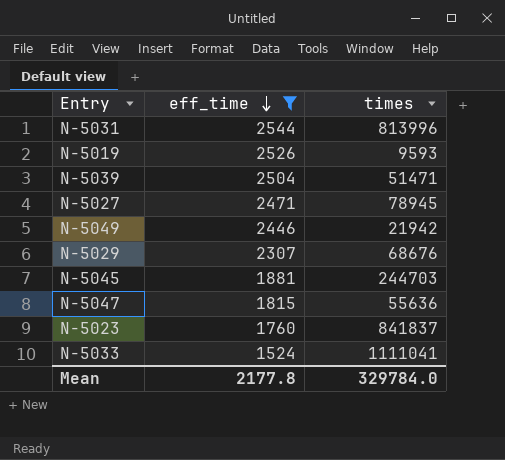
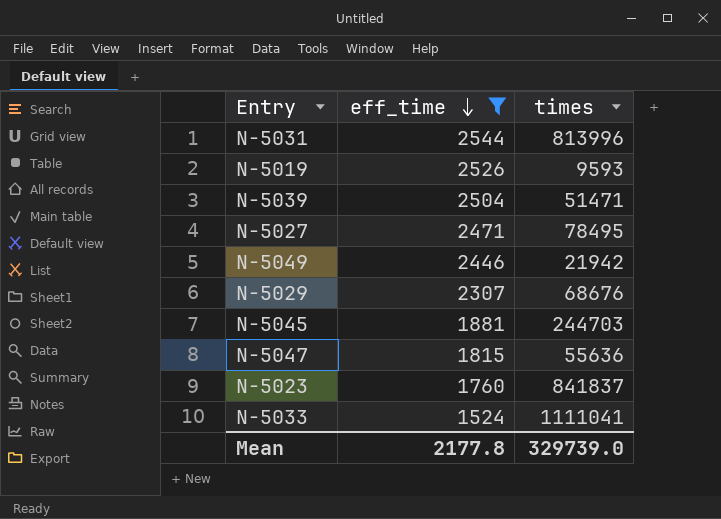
N-5027 | times: 78945 -> 78495
Mean | times: 329784.0 -> 329739.0

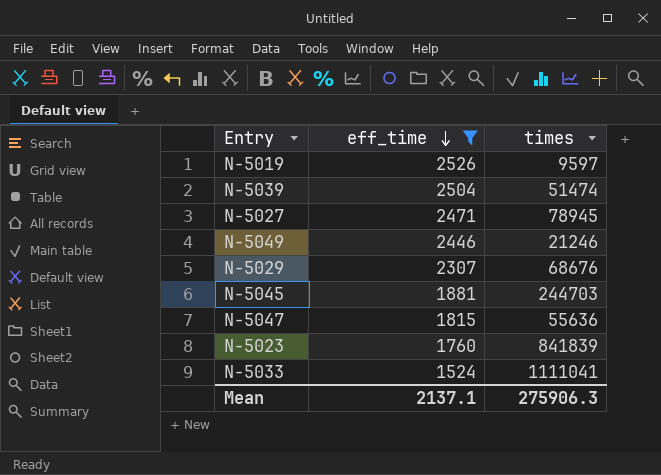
row N-5031: 2544 | 813996 -> none
N-5019 | times: 9593 -> 9597
N-5039 | times: 51471 -> 51474
N-5027 | times: 78495 -> 78945
N-5049 | times: 21942 -> 21246
N-5023 | times: 841837 -> 841839
Mean | eff_time: 2177.8 -> 2137.1
Mean | times: 329739.0 -> 275906.3

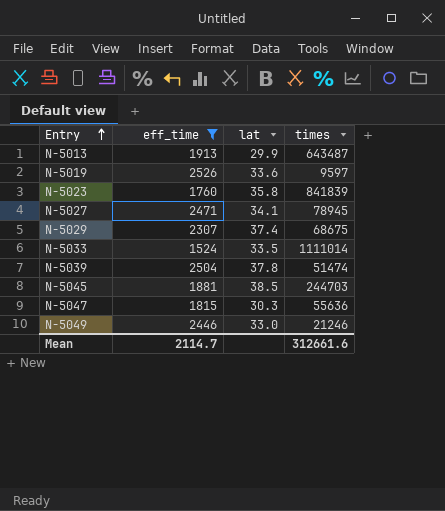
row order: eff_time descending -> Entry ascending
column lat | position: none -> 3
row N-5013: none -> 1913 | 29.9 | 643487
N-5029 | times: 68676 -> 68675
N-5033 | times: 1111041 -> 1111014
Mean | eff_time: 2137.1 -> 2114.7
Mean | times: 275906.3 -> 312661.6

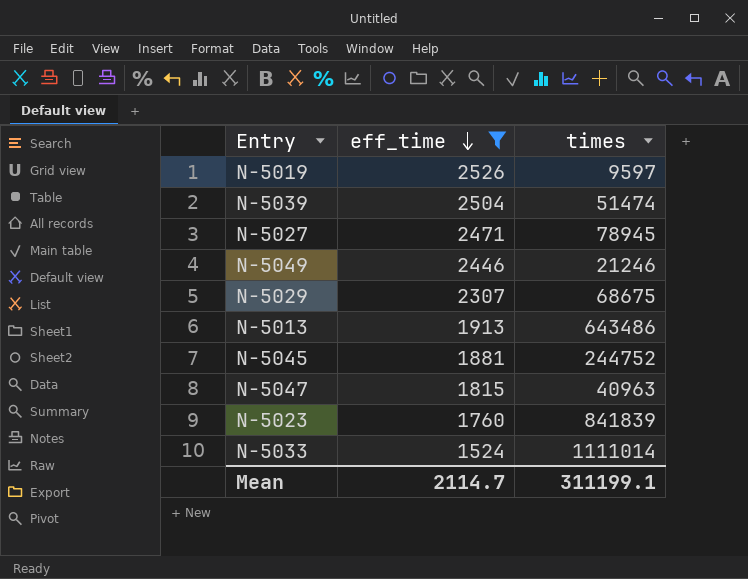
row order: Entry ascending -> eff_time descending
column lat | position: 3 -> none
N-5013 | times: 643487 -> 643486
N-5045 | times: 244703 -> 244752
N-5047 | times: 55636 -> 40963
Mean | times: 312661.6 -> 311199.1

